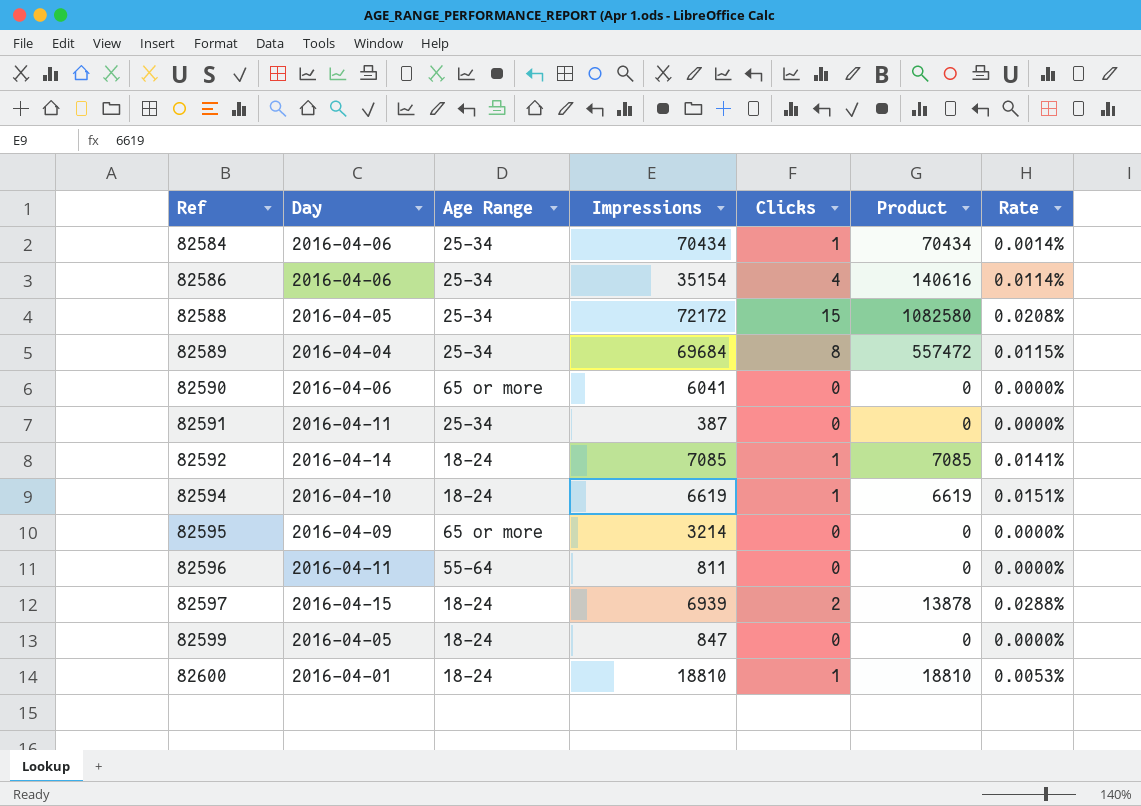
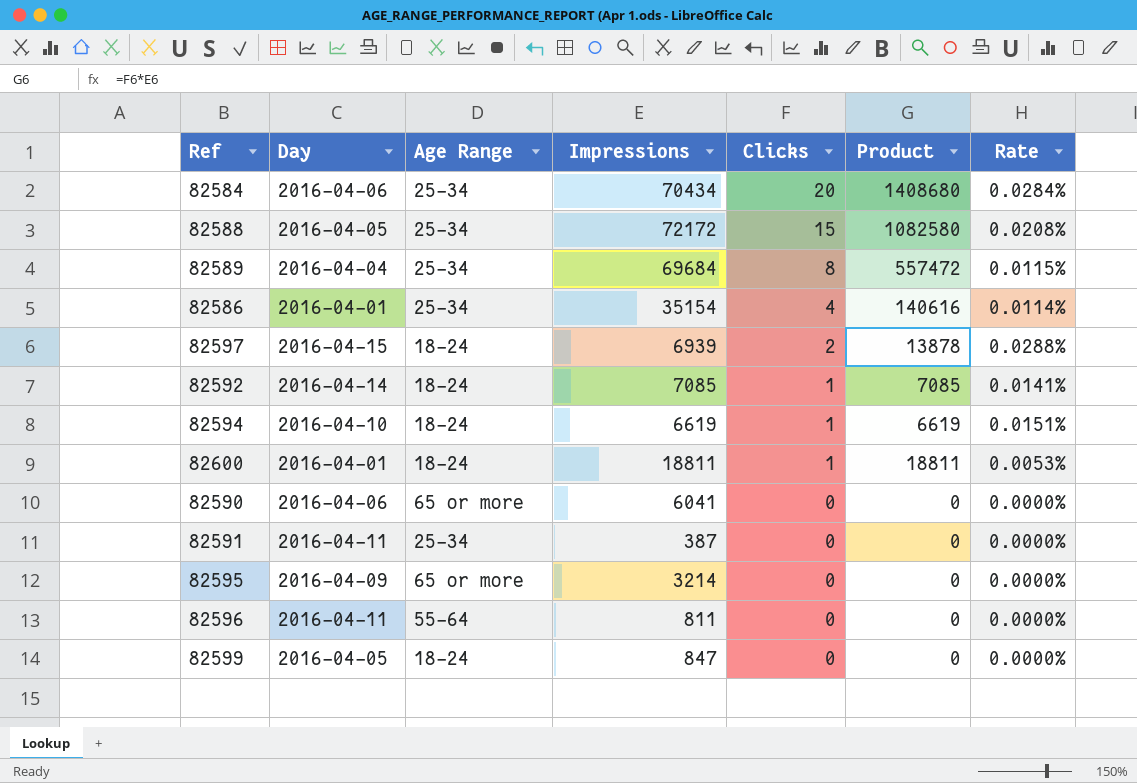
row order: Ref ascending -> Clicks descending
82584 | Clicks: 1 -> 20
82584 | Product: 70434 -> 1408680
82584 | Rate: 0.0014% -> 0.0284%
82586 | Day: 2016-04-06 -> 2016-04-01
82600 | Impressions: 18810 -> 18811
82600 | Product: 18810 -> 18811

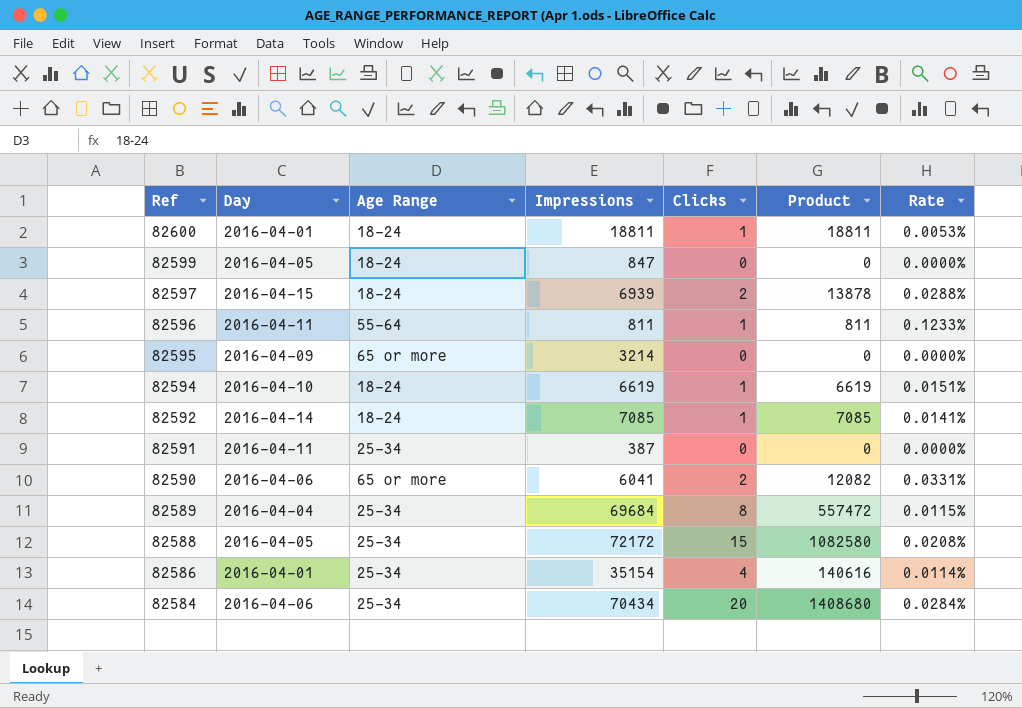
row order: Clicks descending -> Ref descending
82596 | Clicks: 0 -> 1
82596 | Product: 0 -> 811
82596 | Rate: 0.0000% -> 0.1233%
82590 | Clicks: 0 -> 2
82590 | Product: 0 -> 12082
82590 | Rate: 0.0000% -> 0.0331%

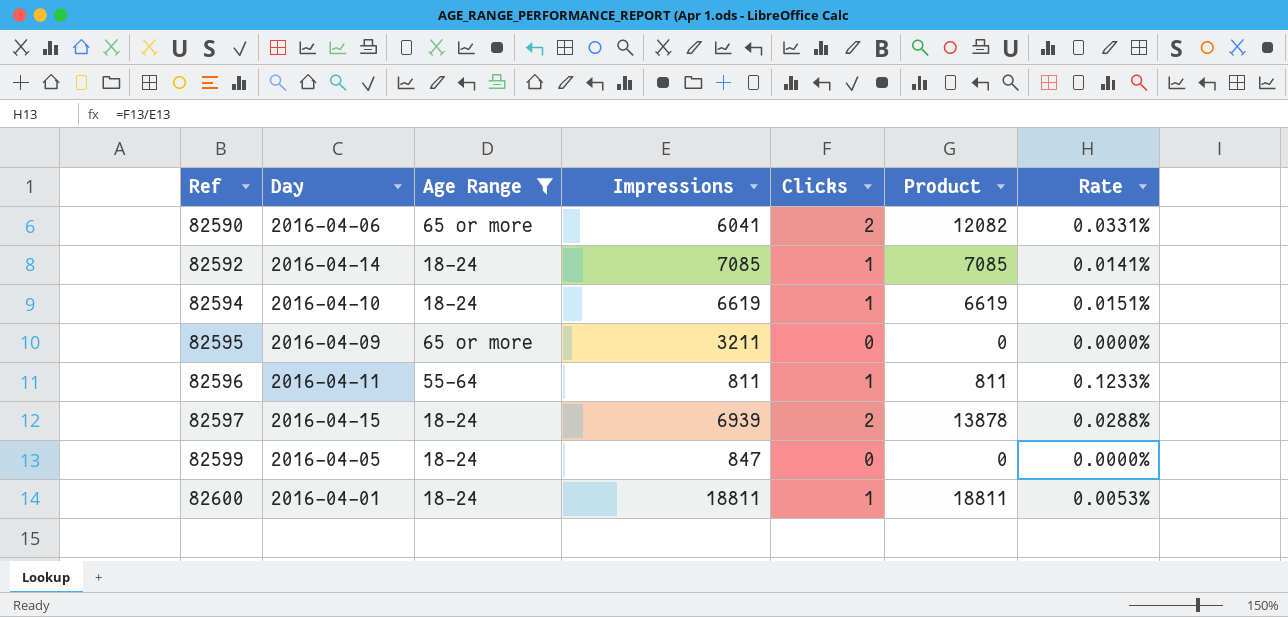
filter: none -> Age Range != 25-34
row order: Ref descending -> Ref ascending
82595 | Impressions: 3214 -> 3211

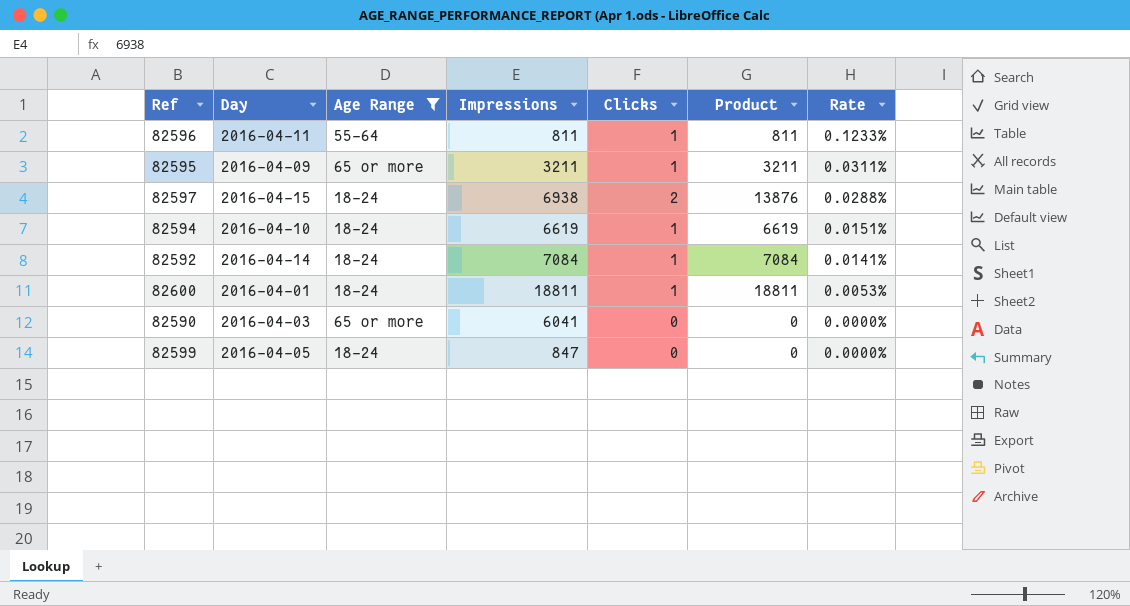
row order: Ref ascending -> Rate descending
82595 | Clicks: 0 -> 1
82595 | Product: 0 -> 3211
82595 | Rate: 0.0000% -> 0.0311%
82597 | Impressions: 6939 -> 6938
82597 | Product: 13878 -> 13876
82592 | Impressions: 7085 -> 7084
82592 | Product: 7085 -> 7084
82590 | Day: 2016-04-06 -> 2016-04-03
82590 | Clicks: 2 -> 0
82590 | Product: 12082 -> 0
82590 | Rate: 0.0331% -> 0.0000%

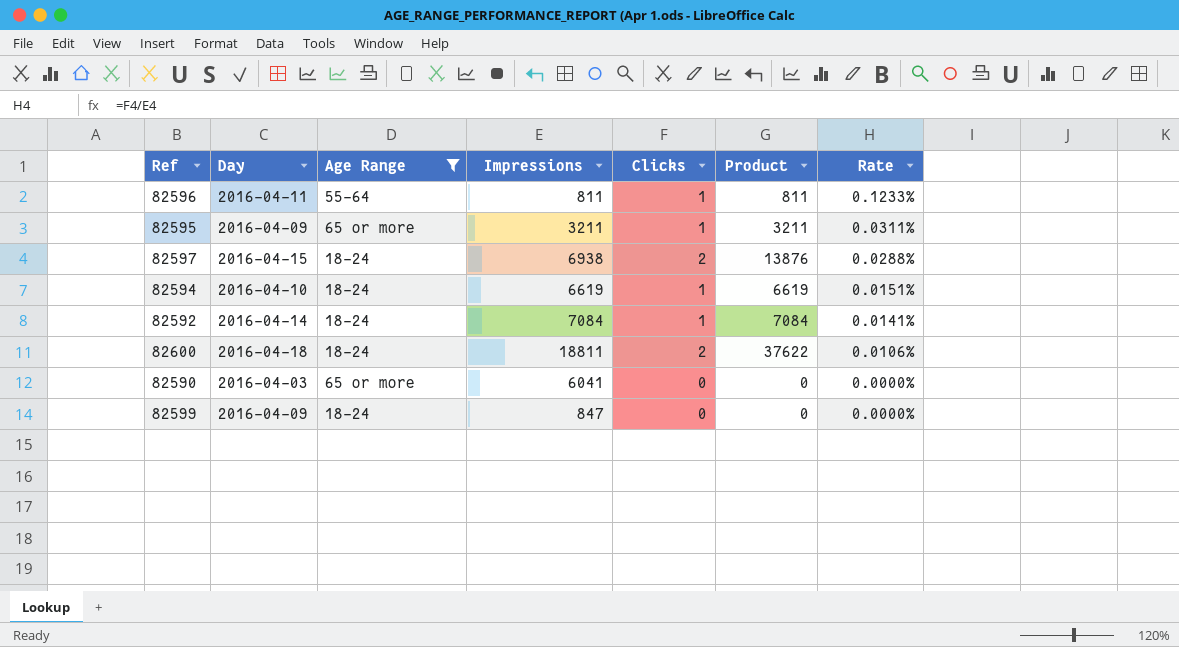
82600 | Day: 2016-04-01 -> 2016-04-18
82600 | Clicks: 1 -> 2
82600 | Product: 18811 -> 37622
82600 | Rate: 0.0053% -> 0.0106%
82599 | Day: 2016-04-05 -> 2016-04-09

